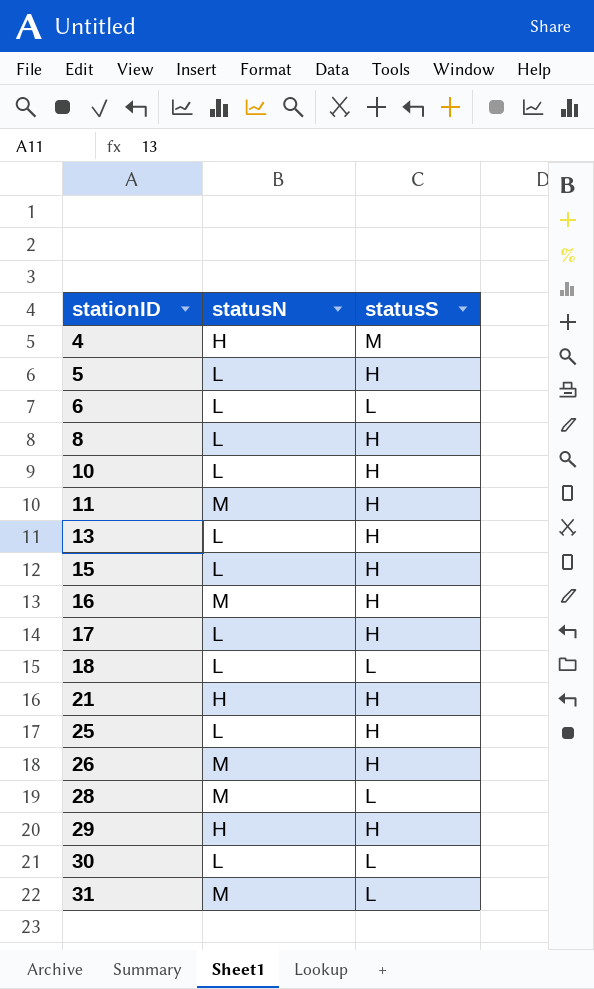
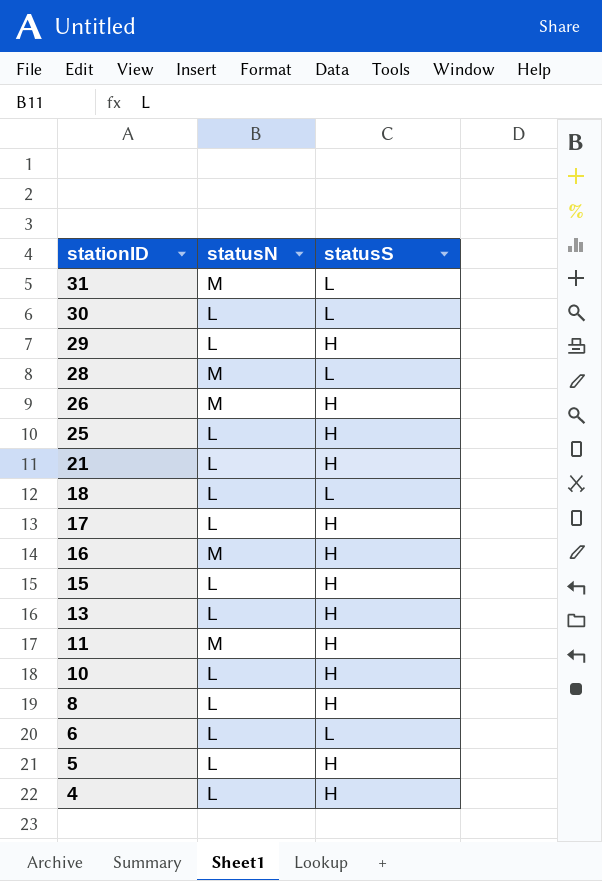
row order: stationID ascending -> stationID descending
29 | statusN: H -> L
21 | statusN: H -> L
4 | statusN: H -> L
4 | statusS: M -> H

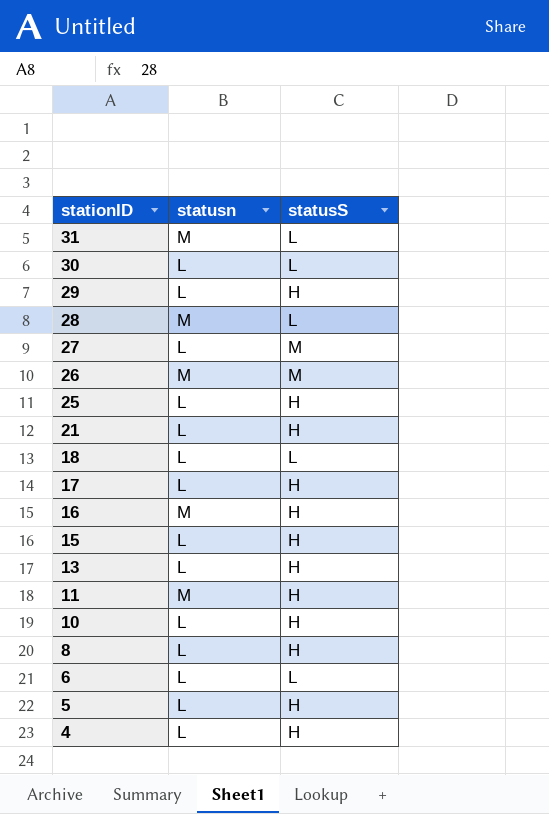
column name: statusN -> statusn
row 27: none -> L | M
26 | statusS: H -> M

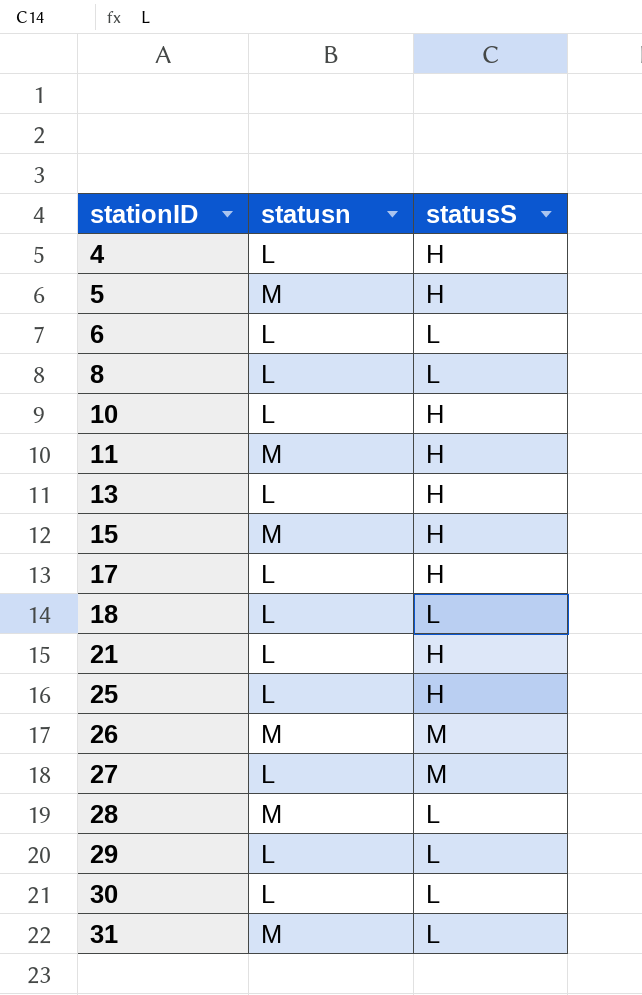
row order: stationID descending -> stationID ascending
row 16: M | H -> none
5 | statusn: L -> M
8 | statusS: H -> L
15 | statusn: L -> M
29 | statusS: H -> L

